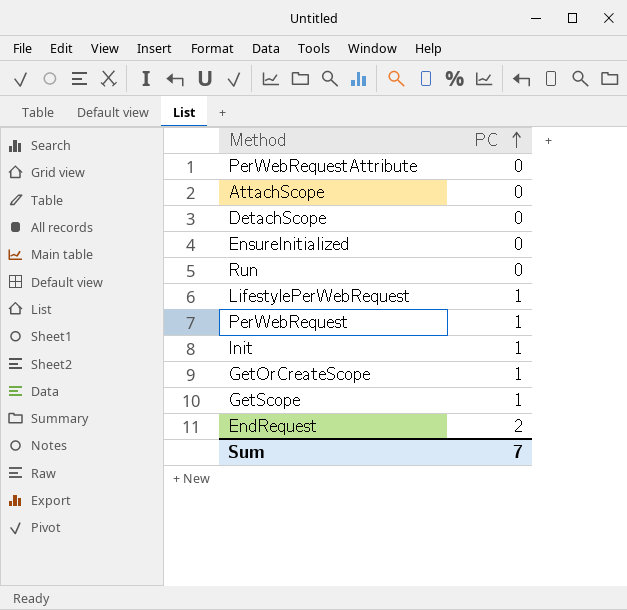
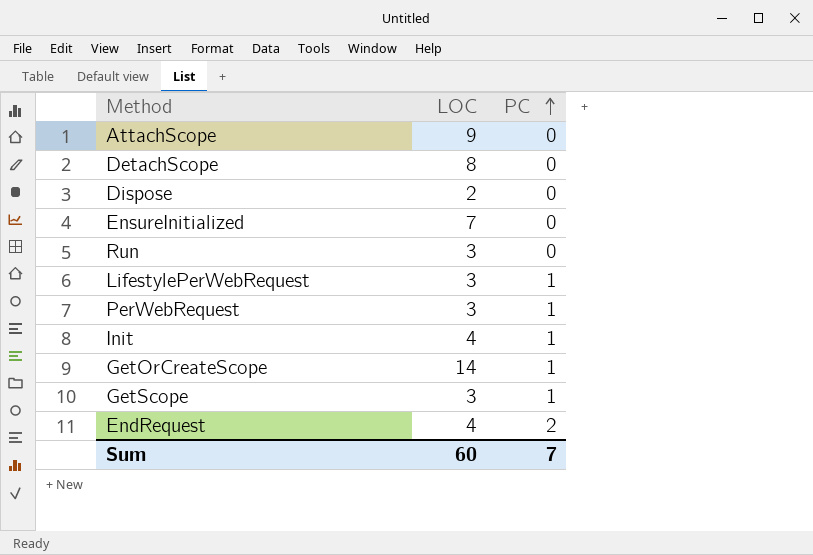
column LOC | position: none -> 2
row PerWebRequestAttribute: 0 -> none
row Dispose: none -> 2 | 0

